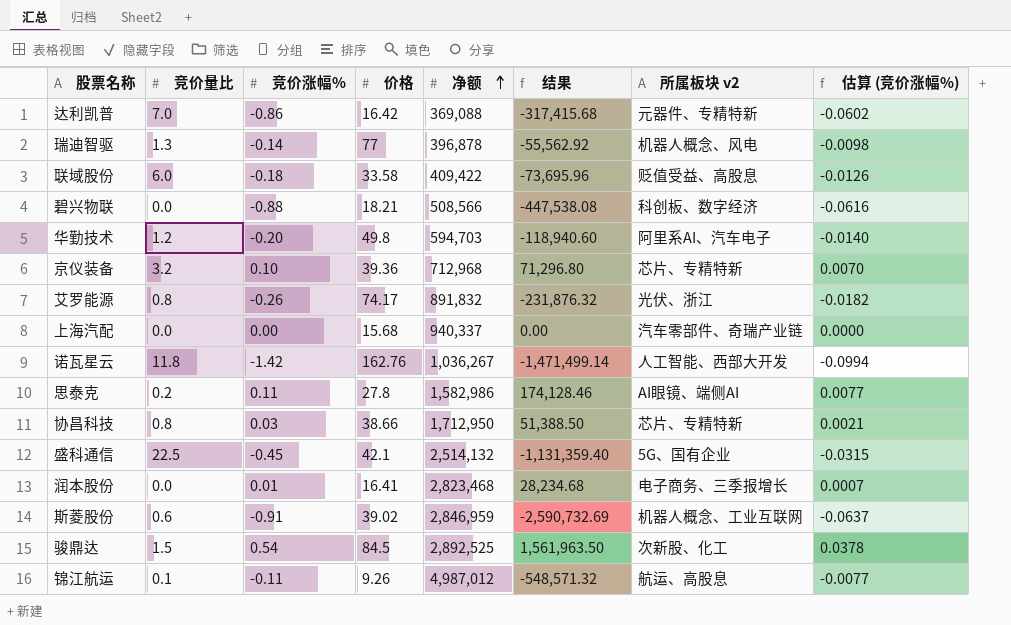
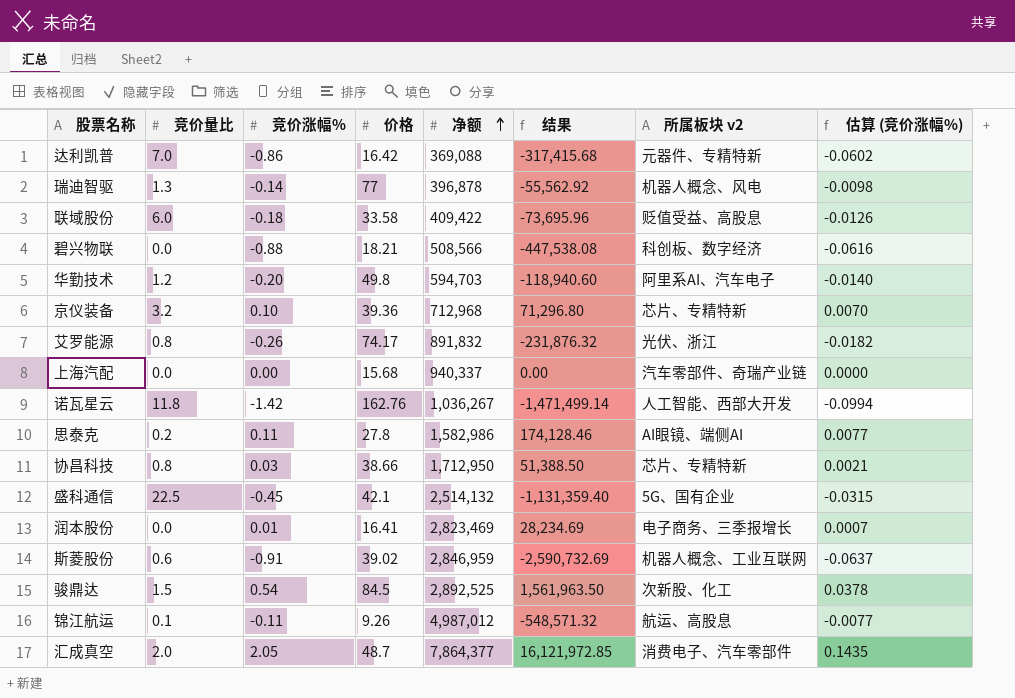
润本股份 | 净额: 2,823,468 -> 2,823,469
润本股份 | 结果: 28,234.68 -> 28,234.69
row 汇成真空: none -> 2.0 | 2.05 | 48.7 | 7,864,377 | 16,121,972.85 | 消费电子、汽车零部件 | 0.1435

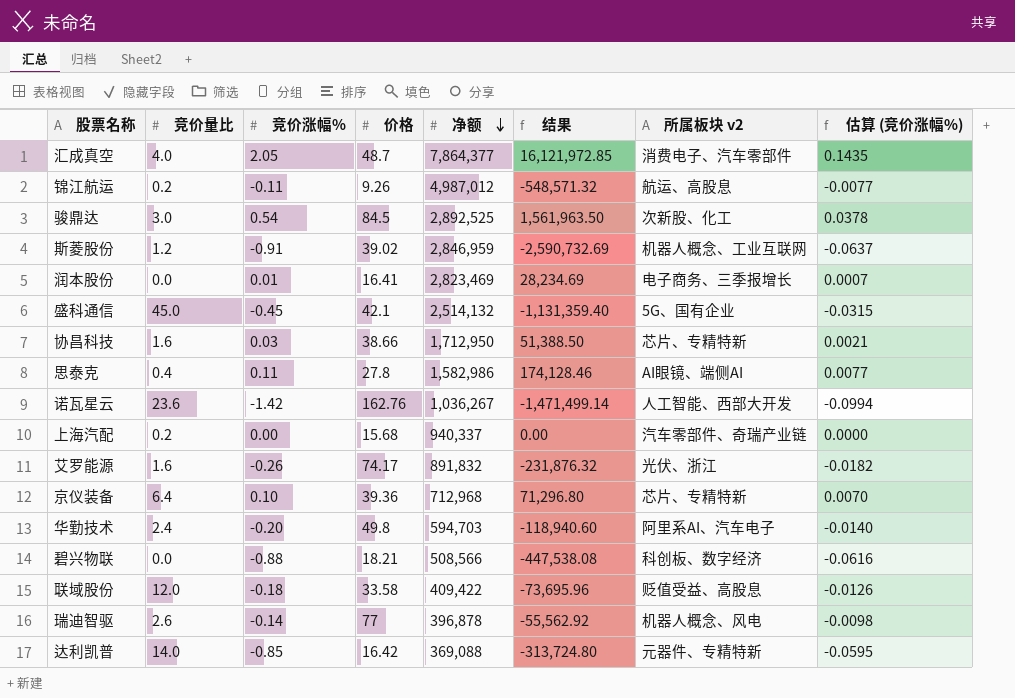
row order: 净额 ascending -> 净额 descending
汇成真空 | 竞价量比: 2.0 -> 4.0
锦江航运 | 竞价量比: 0.1 -> 0.2
骏鼎达 | 竞价量比: 1.5 -> 3.0
斯菱股份 | 竞价量比: 0.6 -> 1.2
盛科通信 | 竞价量比: 22.5 -> 45.0
协昌科技 | 竞价量比: 0.8 -> 1.6
思泰克 | 竞价量比: 0.2 -> 0.4
诺瓦星云 | 竞价量比: 11.8 -> 23.6
上海汽配 | 竞价量比: 0.0 -> 0.2
艾罗能源 | 竞价量比: 0.8 -> 1.6
京仪装备 | 竞价量比: 3.2 -> 6.4
华勤技术 | 竞价量比: 1.2 -> 2.4
联域股份 | 竞价量比: 6.0 -> 12.0
瑞迪智驱 | 竞价量比: 1.3 -> 2.6
达利凯普 | 竞价量比: 7.0 -> 14.0
达利凯普 | 竞价涨幅%: -0.86 -> -0.85
达利凯普 | 结果: -317,415.68 -> -313,724.80
达利凯普 | 估算 (竞价涨幅%): -0.0602 -> -0.0595

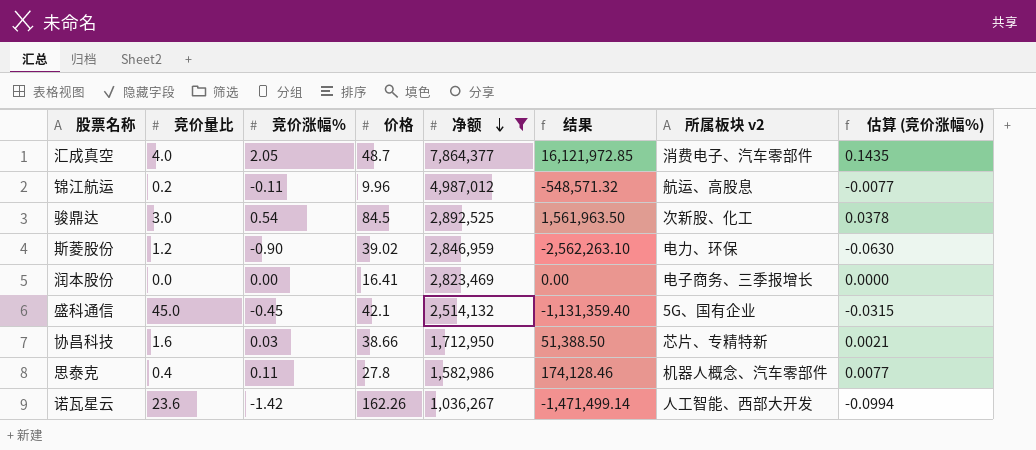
filter: none -> 净额 >= 1,036,267
锦江航运 | 价格: 9.26 -> 9.96
斯菱股份 | 竞价涨幅%: -0.91 -> -0.90
斯菱股份 | 结果: -2,590,732.69 -> -2,562,263.10
斯菱股份 | 所属板块 v2: 机器人概念、工业互联网 -> 电力、环保
斯菱股份 | 估算 (竞价涨幅%): -0.0637 -> -0.0630
润本股份 | 竞价涨幅%: 0.01 -> 0.00
润本股份 | 结果: 28,234.69 -> 0.00
润本股份 | 估算 (竞价涨幅%): 0.0007 -> 0.0000
思泰克 | 所属板块 v2: AI眼镜、端侧AI -> 机器人概念、汽车零部件
诺瓦星云 | 价格: 162.76 -> 162.26

